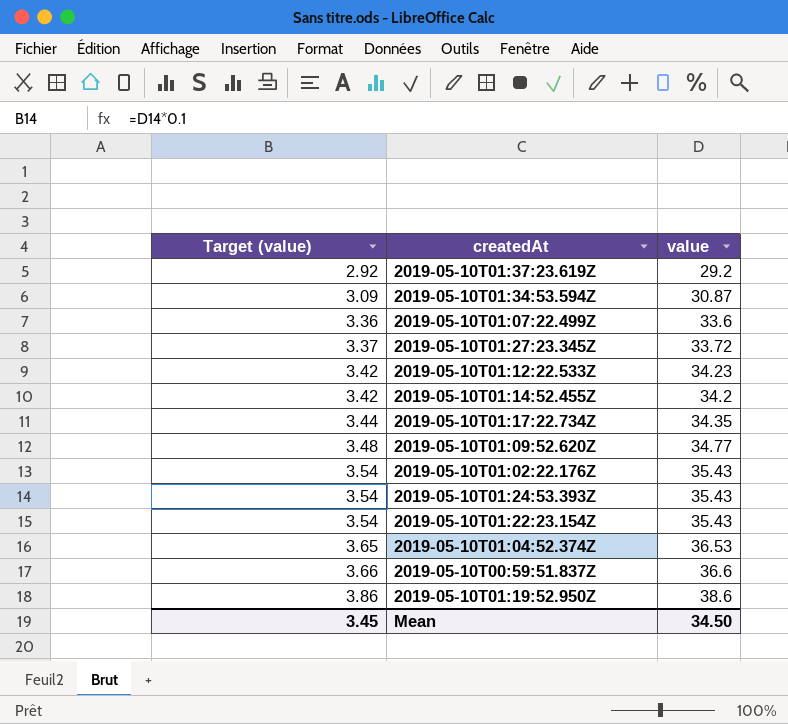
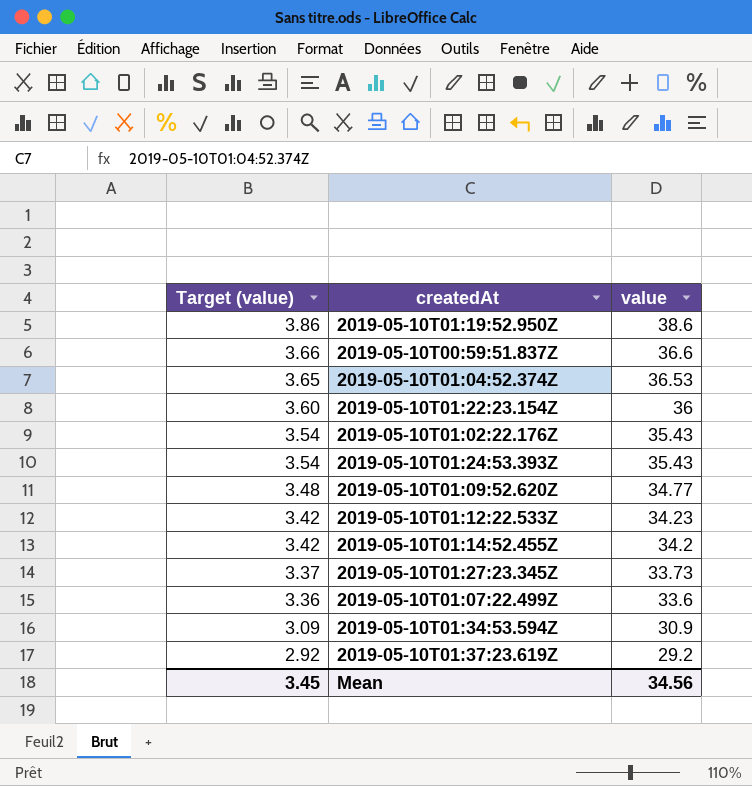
row order: Target (value) ascending -> Target (value) descending
row 2019-05-10T01:17:22.734Z: 3.44 | 34.35 -> none
2019-05-10T01:22:23.154Z | Target (value): 3.54 -> 3.60
2019-05-10T01:22:23.154Z | value: 35.43 -> 36
2019-05-10T01:27:23.345Z | value: 33.72 -> 33.73
2019-05-10T01:34:53.594Z | value: 30.87 -> 30.9
Mean | value: 34.50 -> 34.56

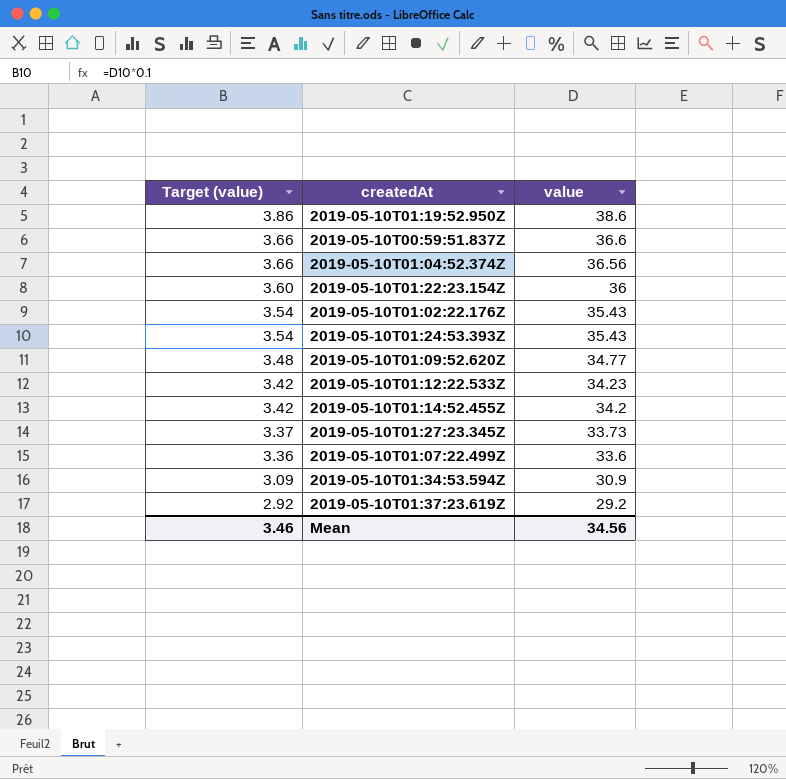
2019-05-10T01:04:52.374Z | Target (value): 3.65 -> 3.66
2019-05-10T01:04:52.374Z | value: 36.53 -> 36.56
Mean | Target (value): 3.45 -> 3.46

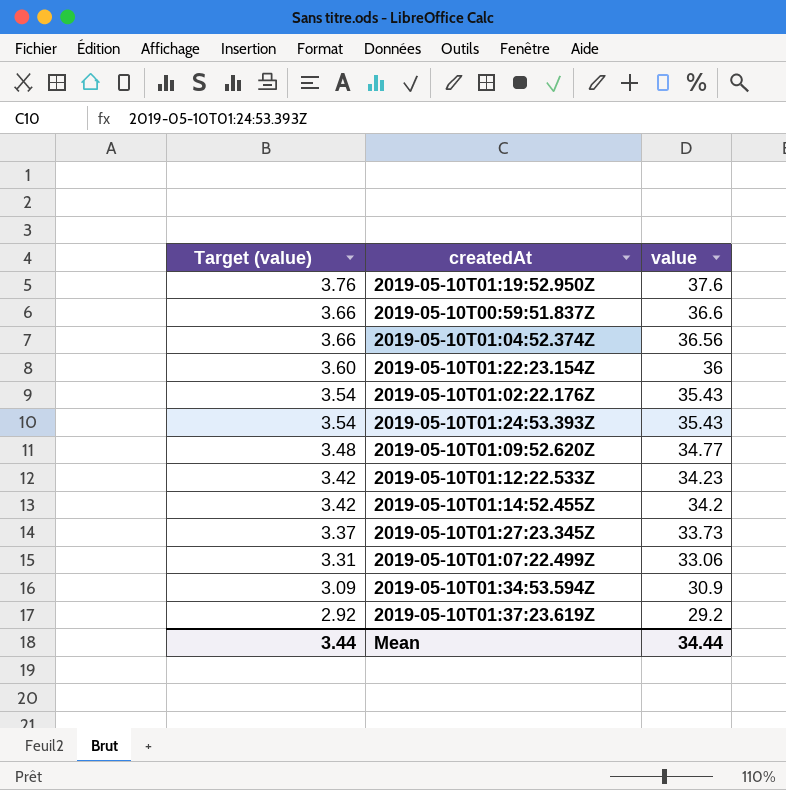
2019-05-10T01:19:52.950Z | Target (value): 3.86 -> 3.76
2019-05-10T01:19:52.950Z | value: 38.6 -> 37.6
2019-05-10T01:07:22.499Z | Target (value): 3.36 -> 3.31
2019-05-10T01:07:22.499Z | value: 33.6 -> 33.06
Mean | Target (value): 3.46 -> 3.44
Mean | value: 34.56 -> 34.44

